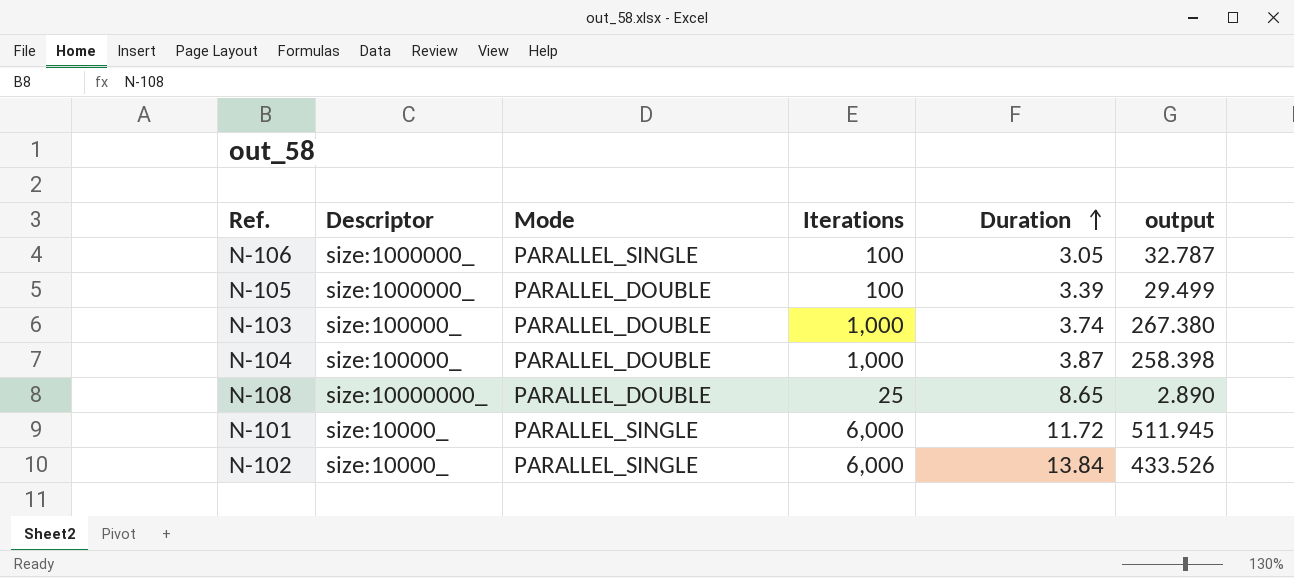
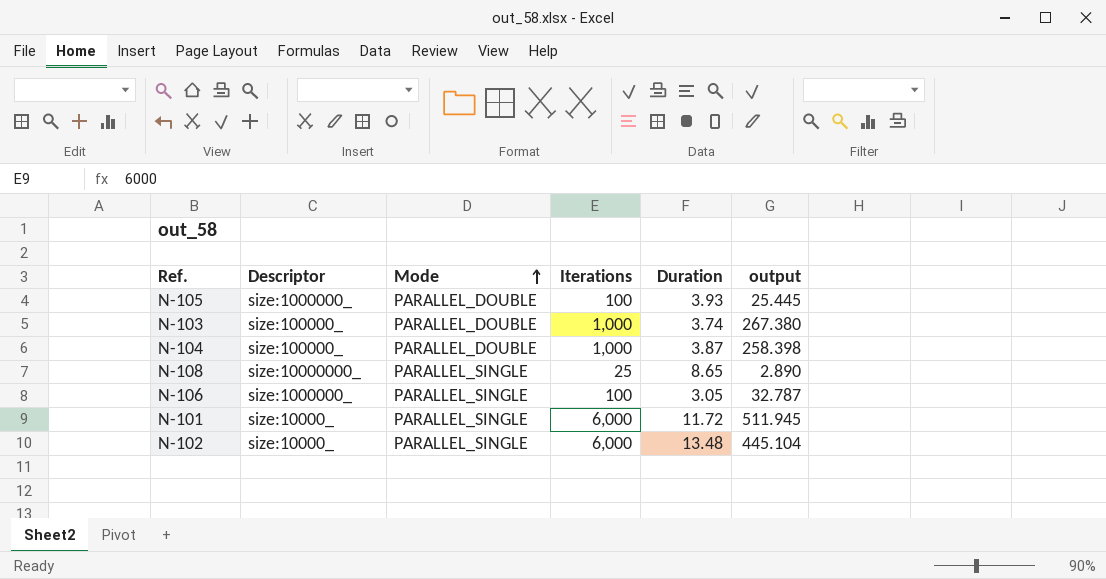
row order: Duration ascending -> Mode ascending
N-105 | Duration: 3.39 -> 3.93
N-105 | output: 29.499 -> 25.445
N-108 | Mode: PARALLEL_DOUBLE -> PARALLEL_SINGLE
N-102 | Duration: 13.84 -> 13.48
N-102 | output: 433.526 -> 445.104

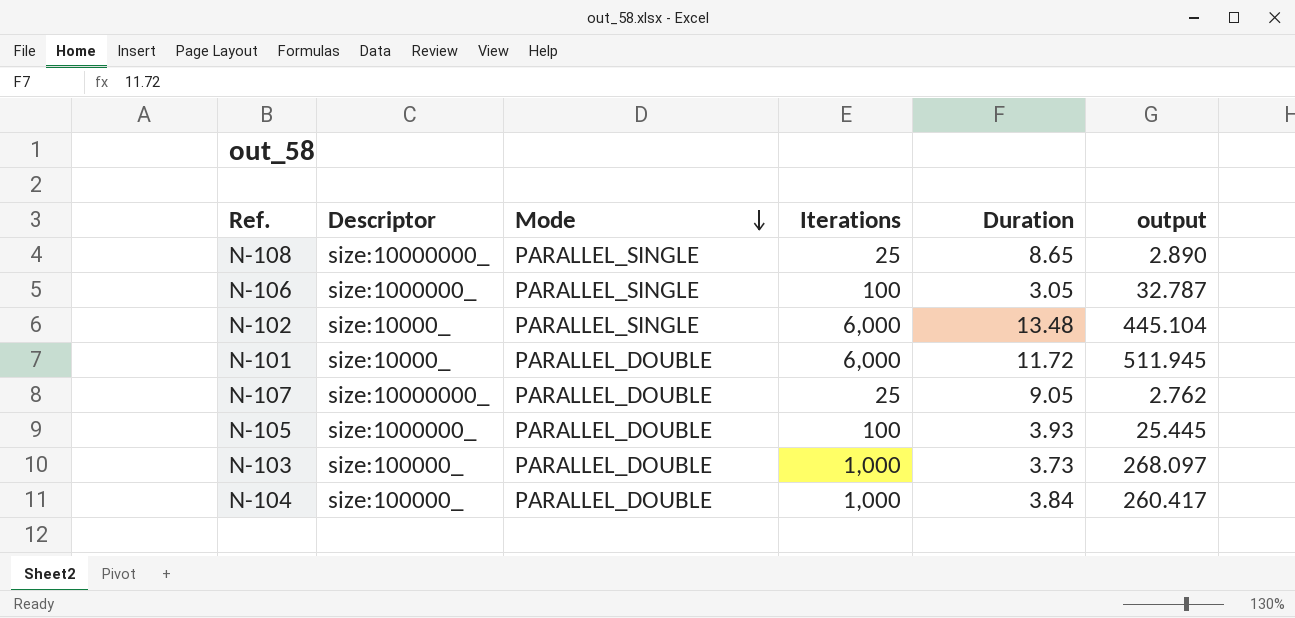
row order: Mode ascending -> Mode descending
N-101 | Mode: PARALLEL_SINGLE -> PARALLEL_DOUBLE
row N-107: none -> size:10000000_ | PARALLEL_DOUBLE | 25 | 9.05 | 2.762
N-103 | Duration: 3.74 -> 3.73
N-103 | output: 267.380 -> 268.097
N-104 | Duration: 3.87 -> 3.84
N-104 | output: 258.398 -> 260.417

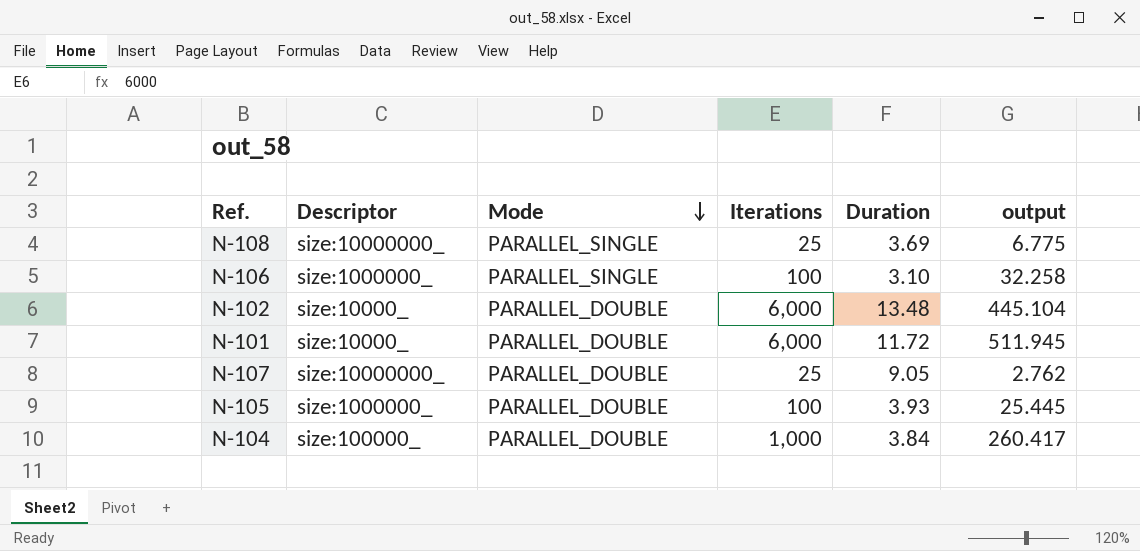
row N-103: size:100000_ | PARALLEL_DOUBLE | 1,000 | 3.73 | 268.097 -> none
N-108 | Duration: 8.65 -> 3.69
N-108 | output: 2.890 -> 6.775
N-106 | Duration: 3.05 -> 3.10
N-106 | output: 32.787 -> 32.258
N-102 | Mode: PARALLEL_SINGLE -> PARALLEL_DOUBLE

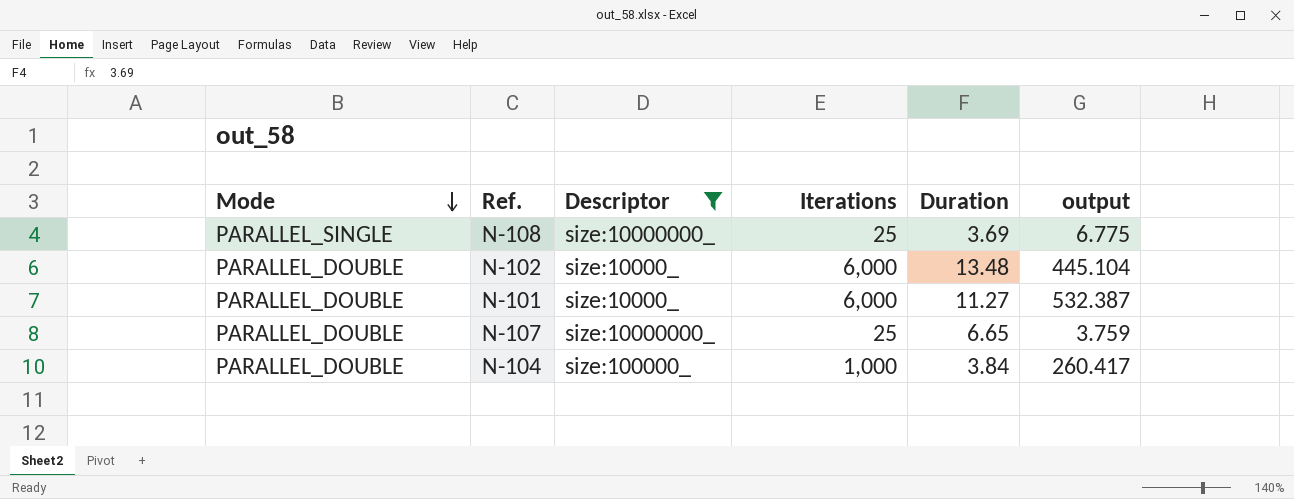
filter: none -> Descriptor != size:1000000_
column Mode | position: 3 -> 1
N-101 | Duration: 11.72 -> 11.27
N-101 | output: 511.945 -> 532.387
N-107 | Duration: 9.05 -> 6.65
N-107 | output: 2.762 -> 3.759

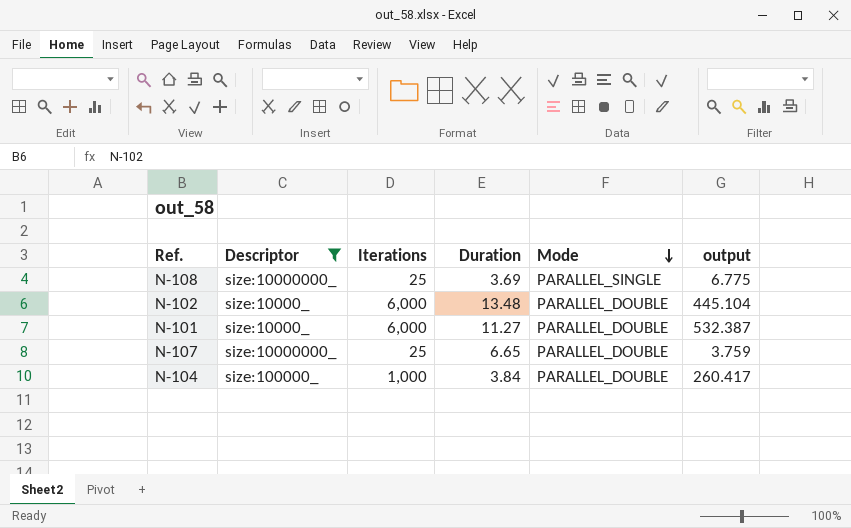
column Mode | position: 1 -> 5

